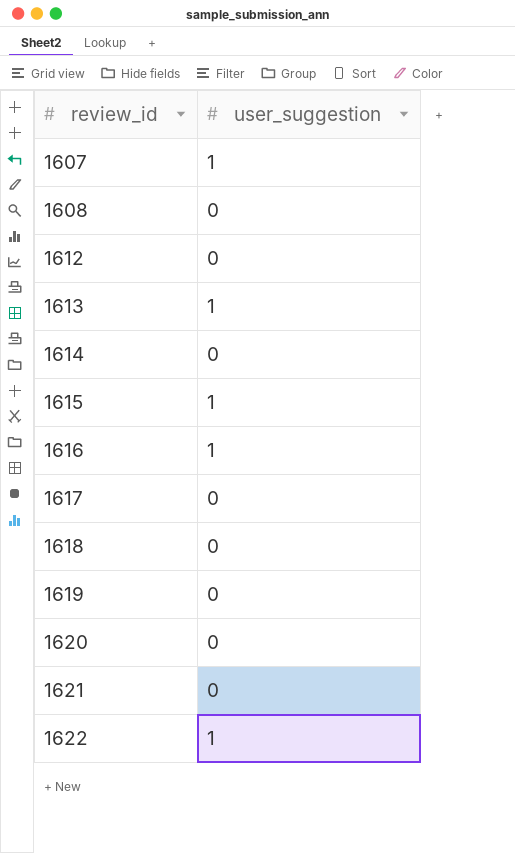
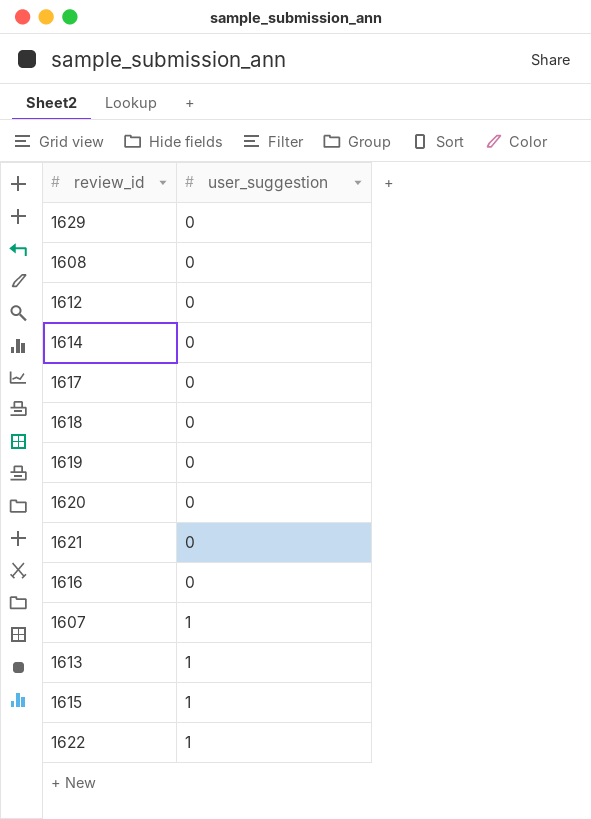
row order: review_id ascending -> user_suggestion ascending
row 1629: none -> 0
1616 | user_suggestion: 1 -> 0

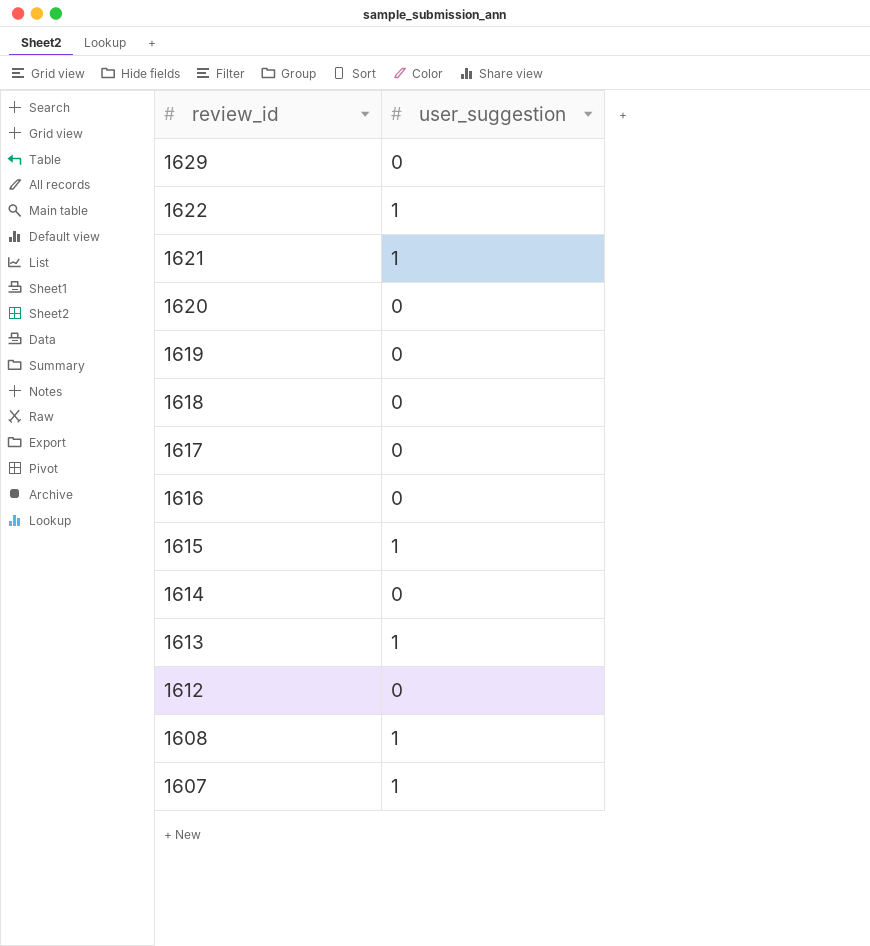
row order: user_suggestion ascending -> review_id descending
1621 | user_suggestion: 0 -> 1
1608 | user_suggestion: 0 -> 1

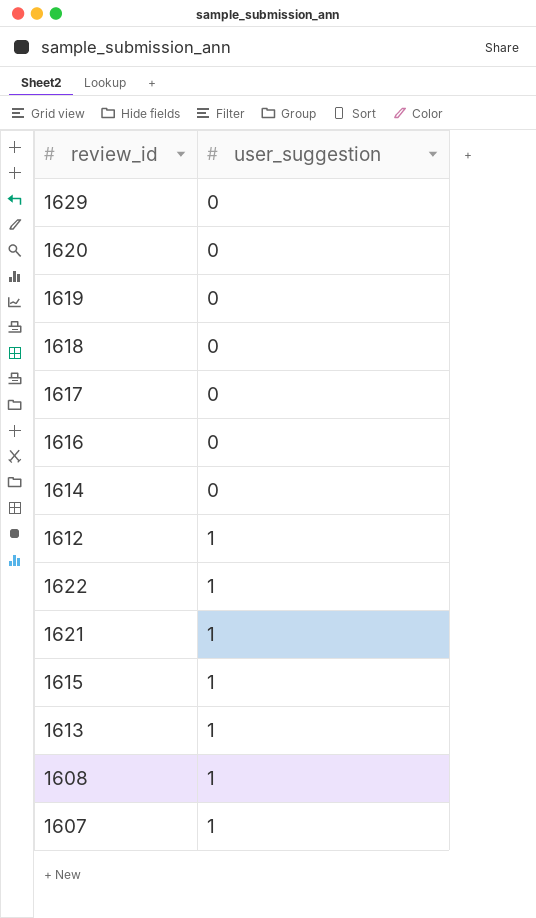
row order: review_id descending -> user_suggestion ascending
1612 | user_suggestion: 0 -> 1

